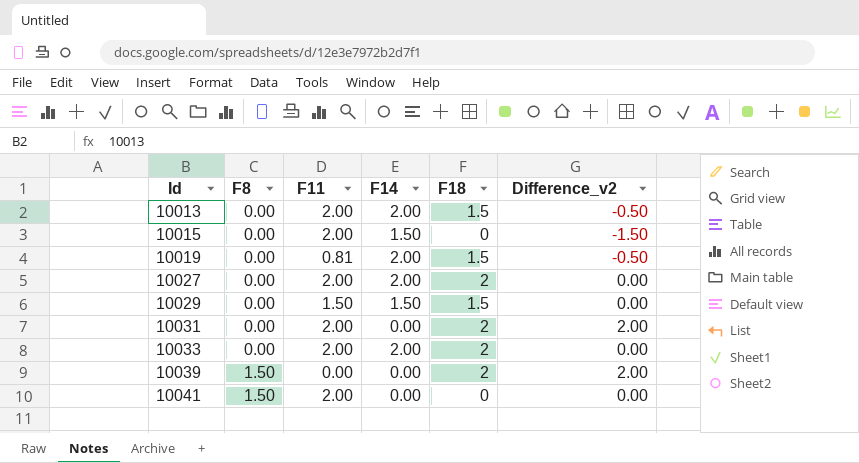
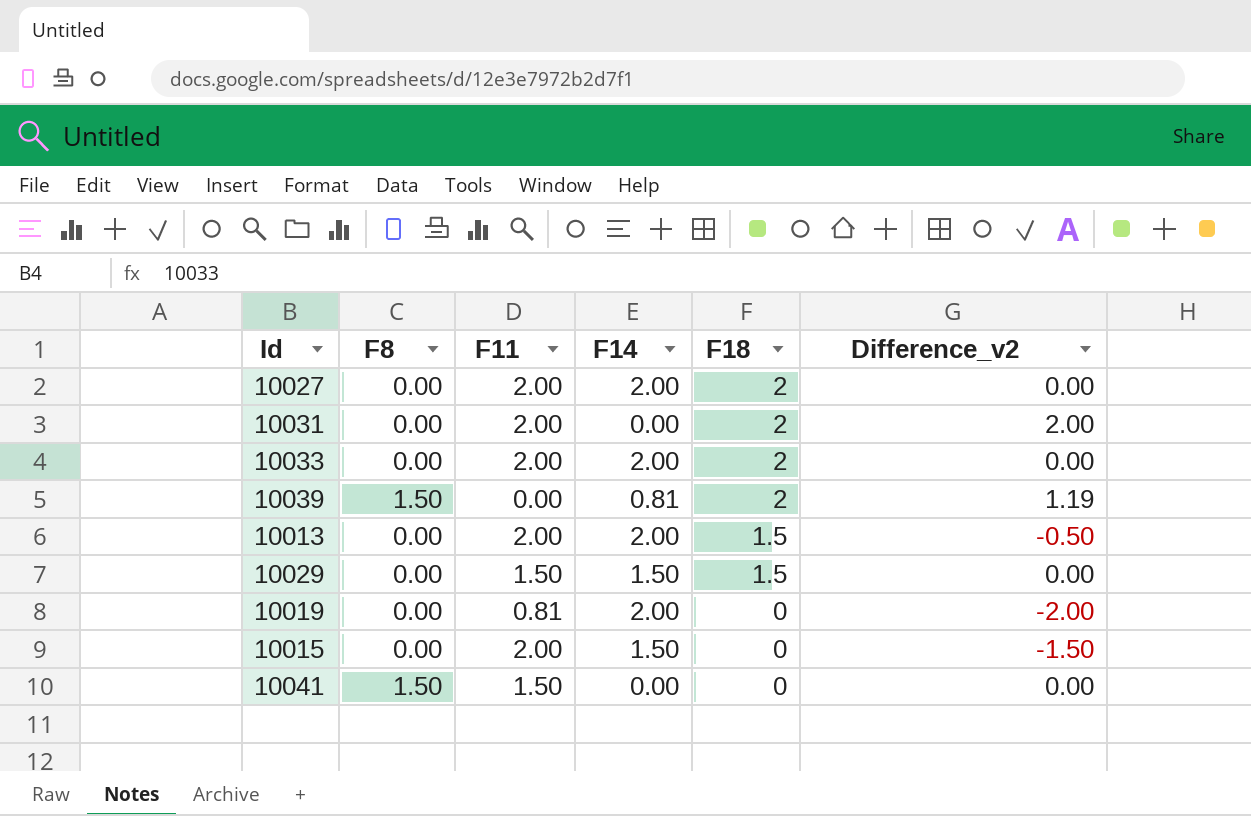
row order: Id ascending -> F18 descending
10039 | F14: 0.00 -> 0.81
10039 | Difference_v2: 2.00 -> 1.19
10019 | F18: 1.5 -> 0
10019 | Difference_v2: -0.50 -> -2.00
10041 | F11: 2.00 -> 1.50

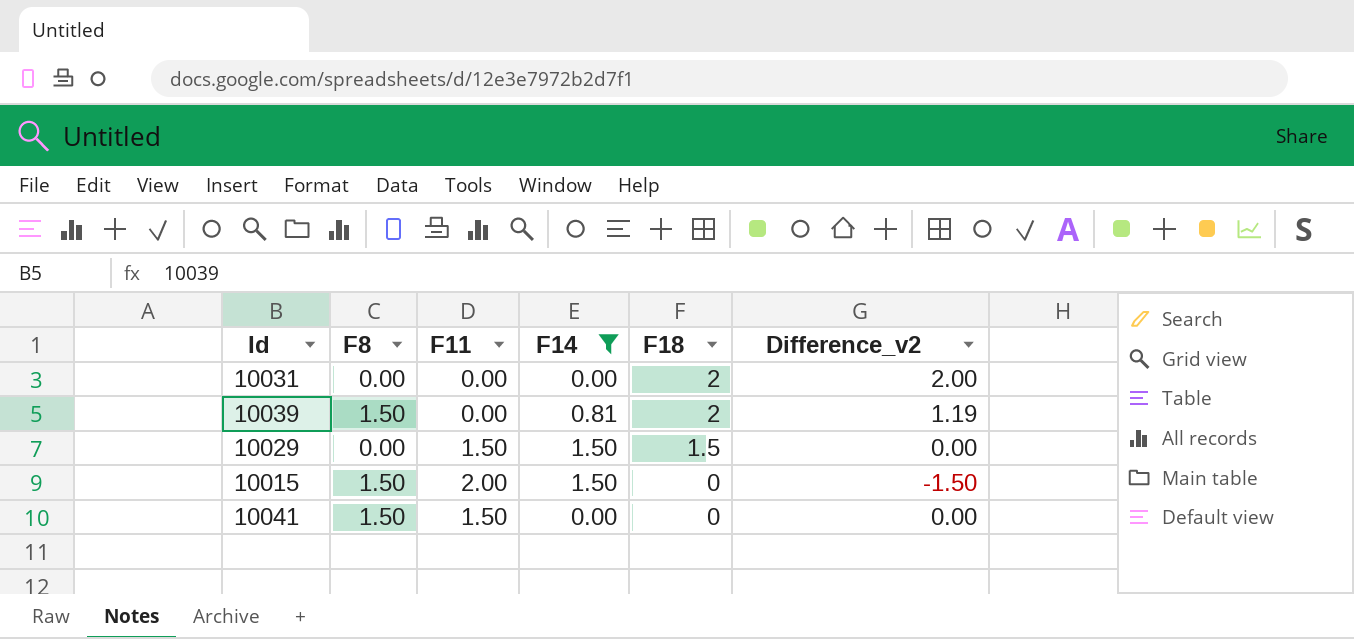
filter: none -> F14 != 2.00
10031 | F11: 2.00 -> 0.00
10015 | F8: 0.00 -> 1.50

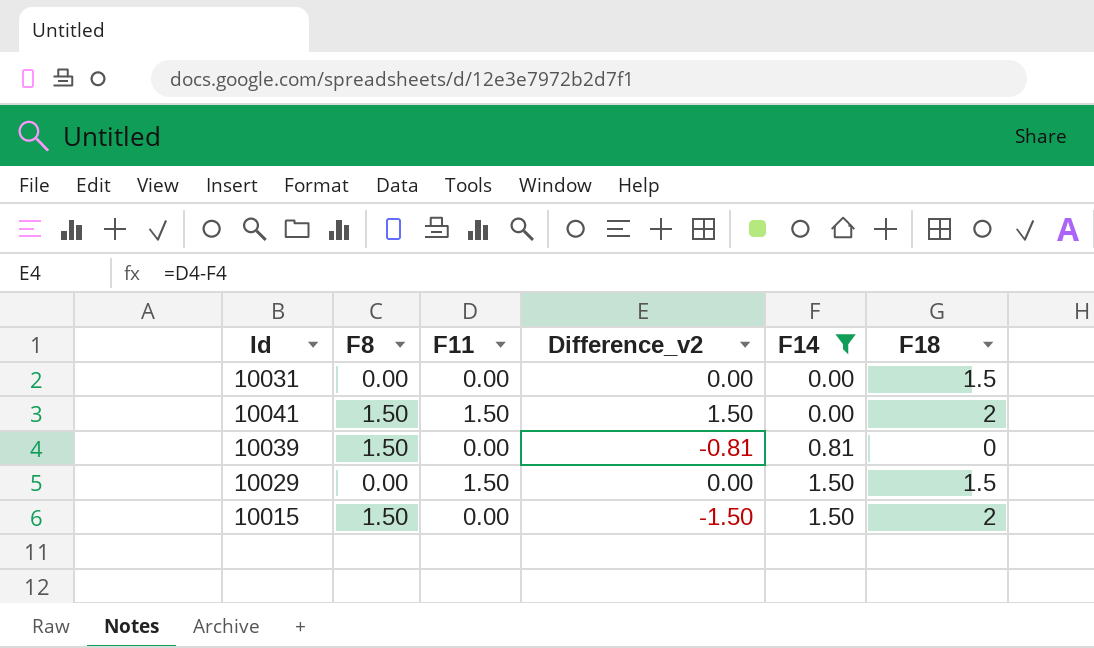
row order: F18 descending -> F14 ascending
column Difference_v2 | formula: [F18] - [F14] -> [F11] - [F14]
column Difference_v2 | position: 6 -> 4
10031 | F18: 2 -> 1.5
10041 | F18: 0 -> 2
10039 | F18: 2 -> 0
10015 | F11: 2.00 -> 0.00
10015 | F18: 0 -> 2

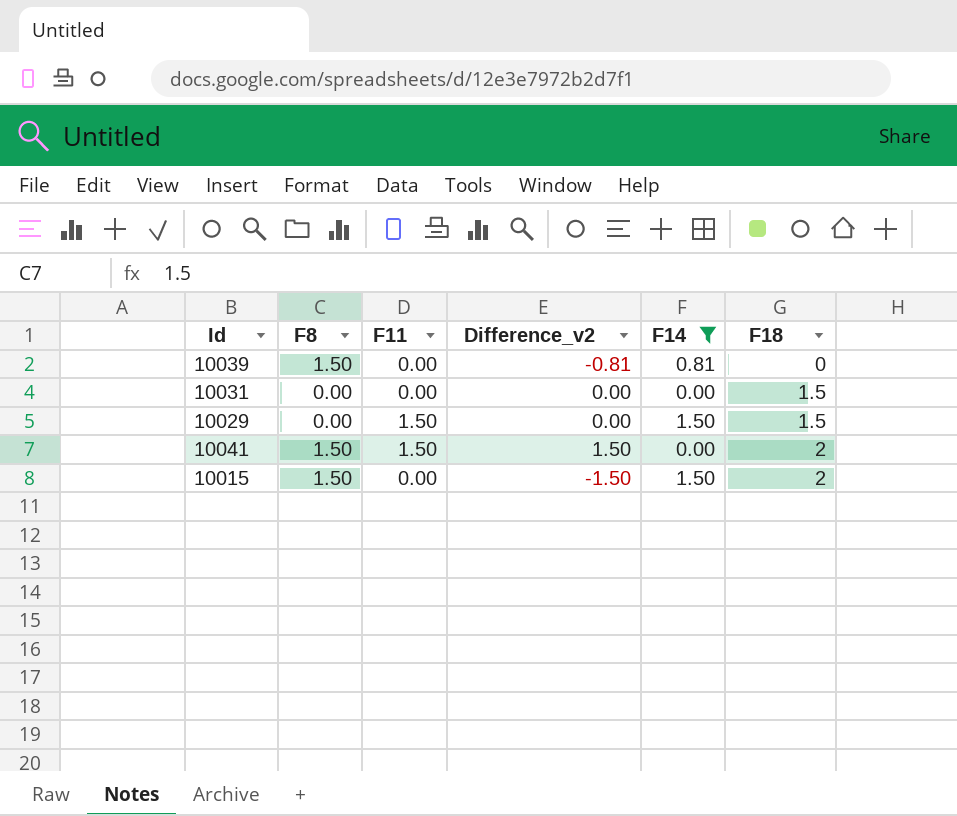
row order: F14 ascending -> F18 ascending

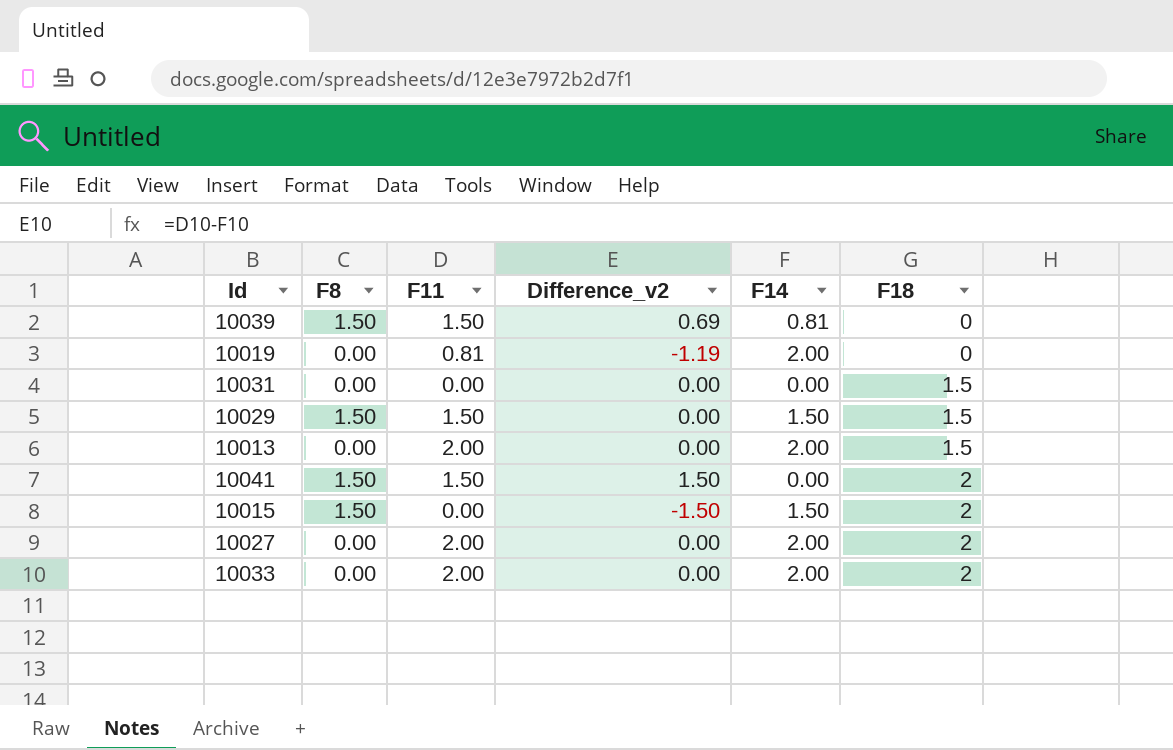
filter: F14 != 2.00 -> none
10039 | F11: 0.00 -> 1.50
10039 | Difference_v2: -0.81 -> 0.69
10029 | F8: 0.00 -> 1.50

